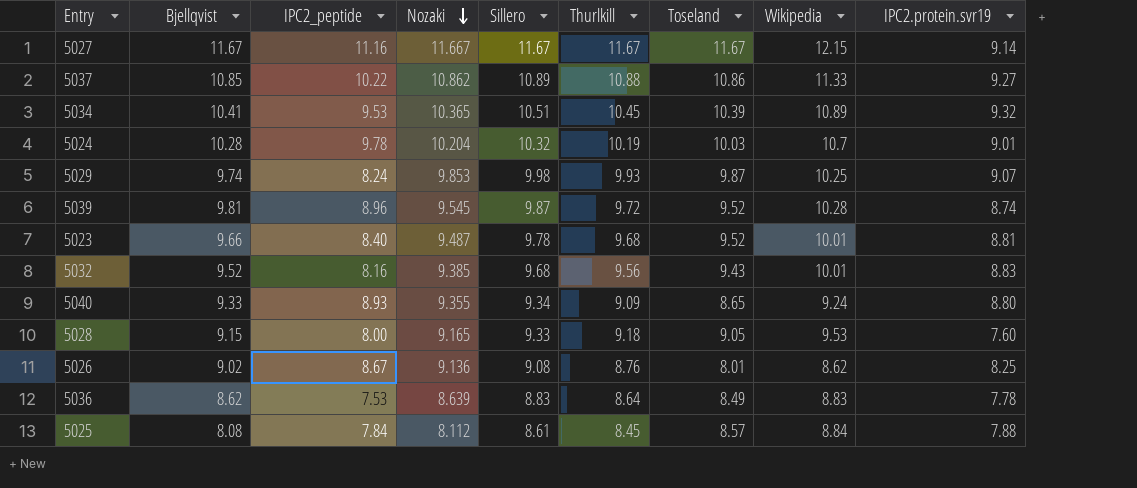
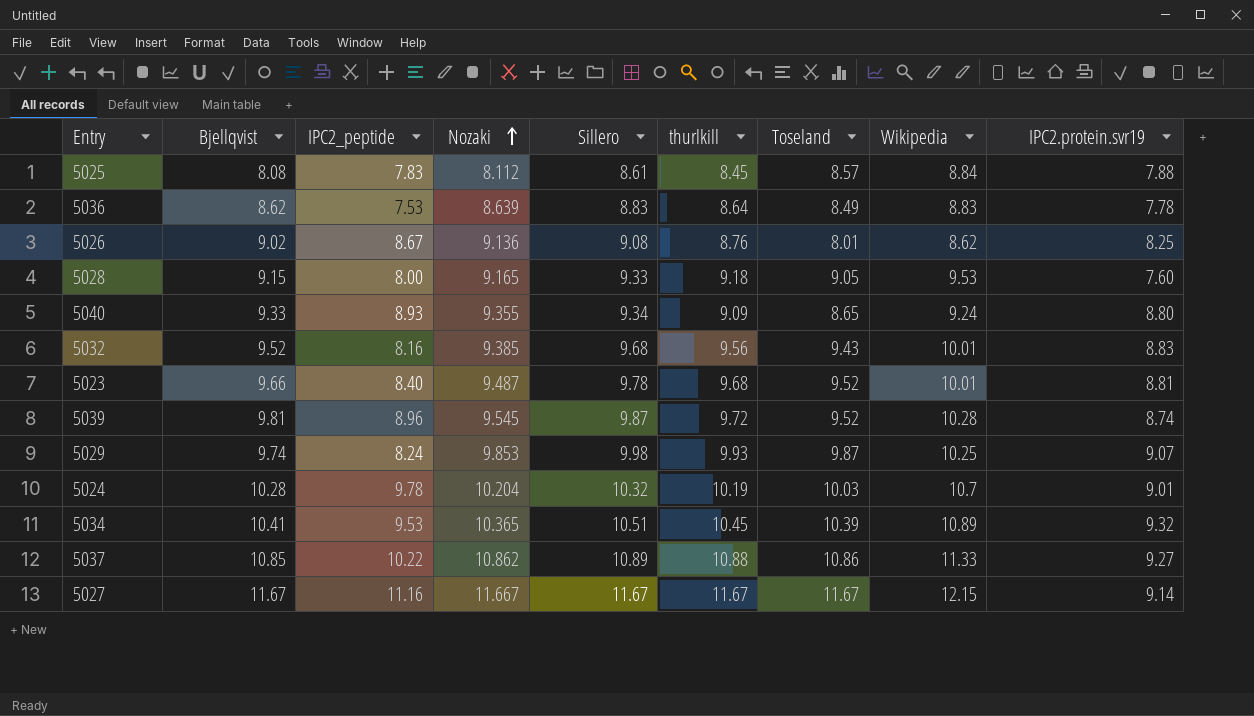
row order: Nozaki descending -> Nozaki ascending
column name: Thurlkill -> thurlkill
5025 | IPC2_peptide: 7.84 -> 7.83

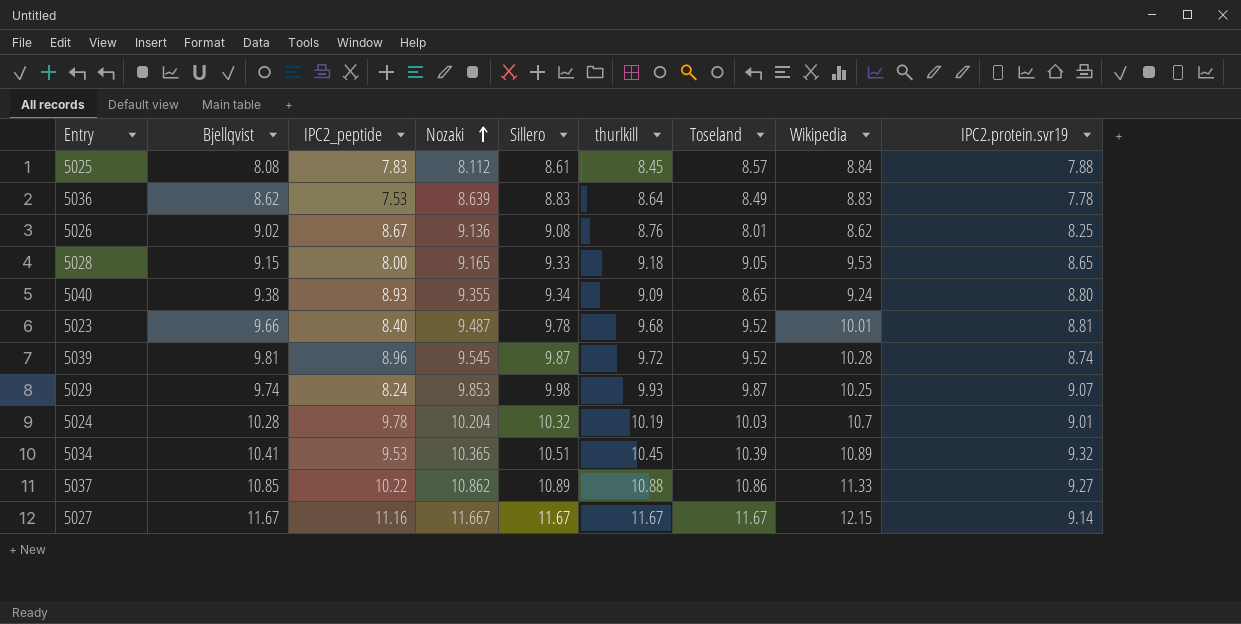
row 5032: 9.52 | 8.16 | 9.385 | 9.68 | 9.56 | 9.43 | 10.01 | 8.83 -> none
5028 | IPC2.protein.svr19: 7.60 -> 8.65
5040 | Bjellqvist: 9.33 -> 9.38

